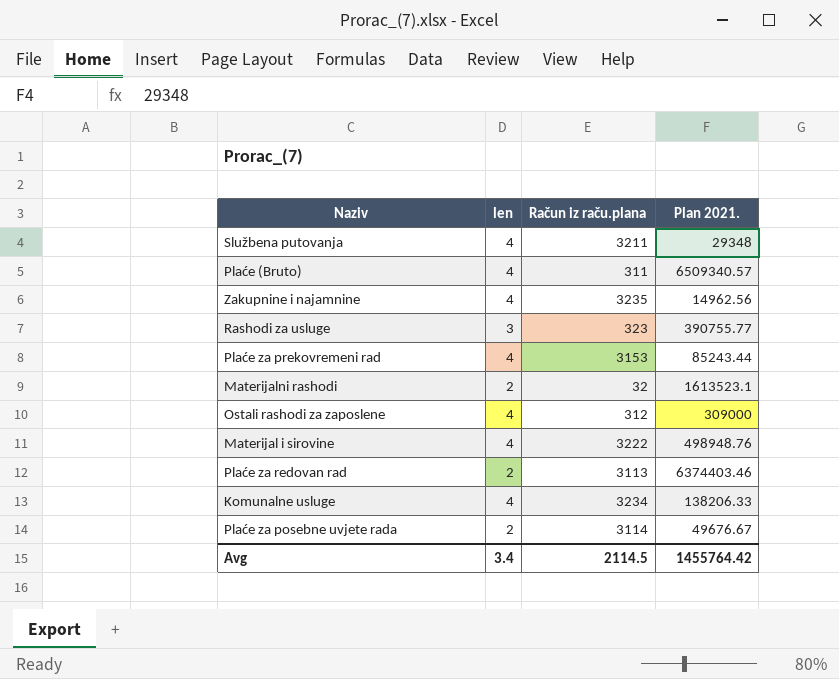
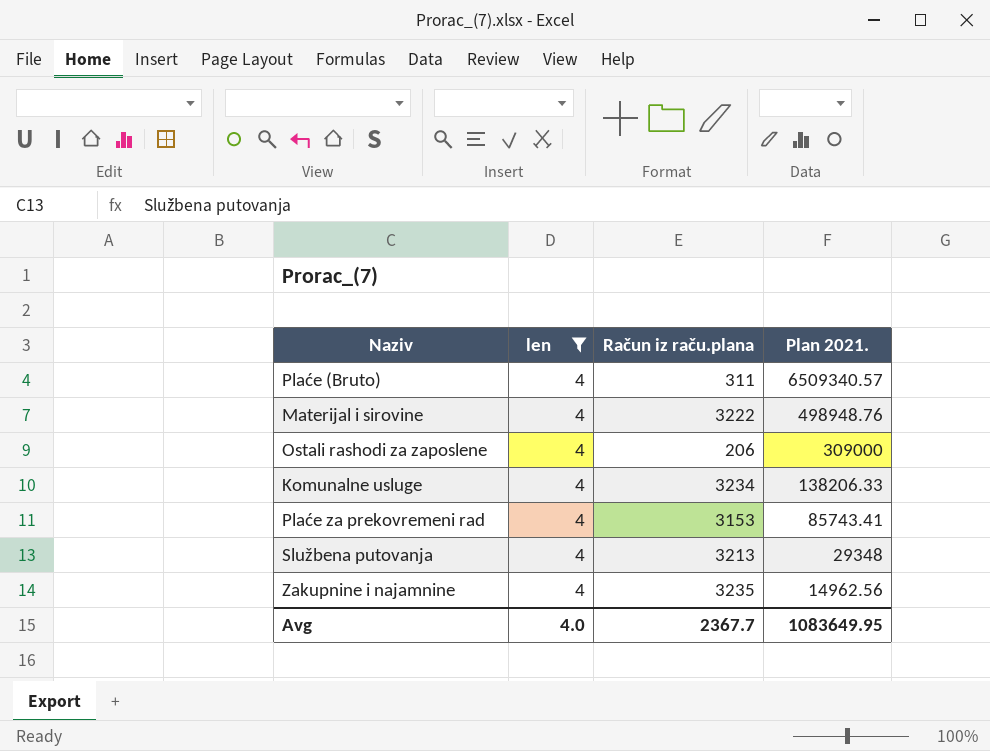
filter: none -> len = 4
row order: none -> Plan 2021. descending
Ostali rashodi za zaposlene | Račun iz raču.plana: 312 -> 206
Plaće za prekovremeni rad | Plan 2021.: 85243.44 -> 85743.41
Službena putovanja | Račun iz raču.plana: 3211 -> 3213
Avg | len: 3.4 -> 4.0
Avg | Račun iz raču.plana: 2114.5 -> 2367.7
Avg | Plan 2021.: 1455764.42 -> 1083649.95

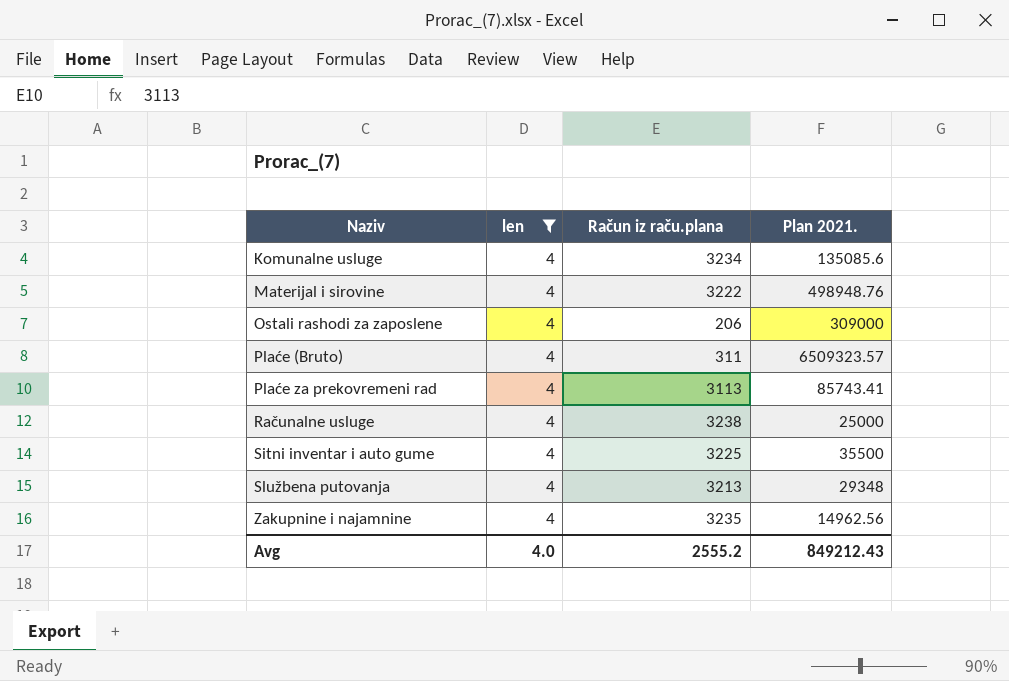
row order: Plan 2021. descending -> Naziv ascending
Komunalne usluge | Plan 2021.: 138206.33 -> 135085.6
Plaće (Bruto) | Plan 2021.: 6509340.57 -> 6509323.57
Plaće za prekovremeni rad | Račun iz raču.plana: 3153 -> 3113
row Računalne usluge: none -> 4 | 3238 | 25000
row Sitni inventar i auto gume: none -> 4 | 3225 | 35500
Avg | Račun iz raču.plana: 2367.7 -> 2555.2
Avg | Plan 2021.: 1083649.95 -> 849212.43

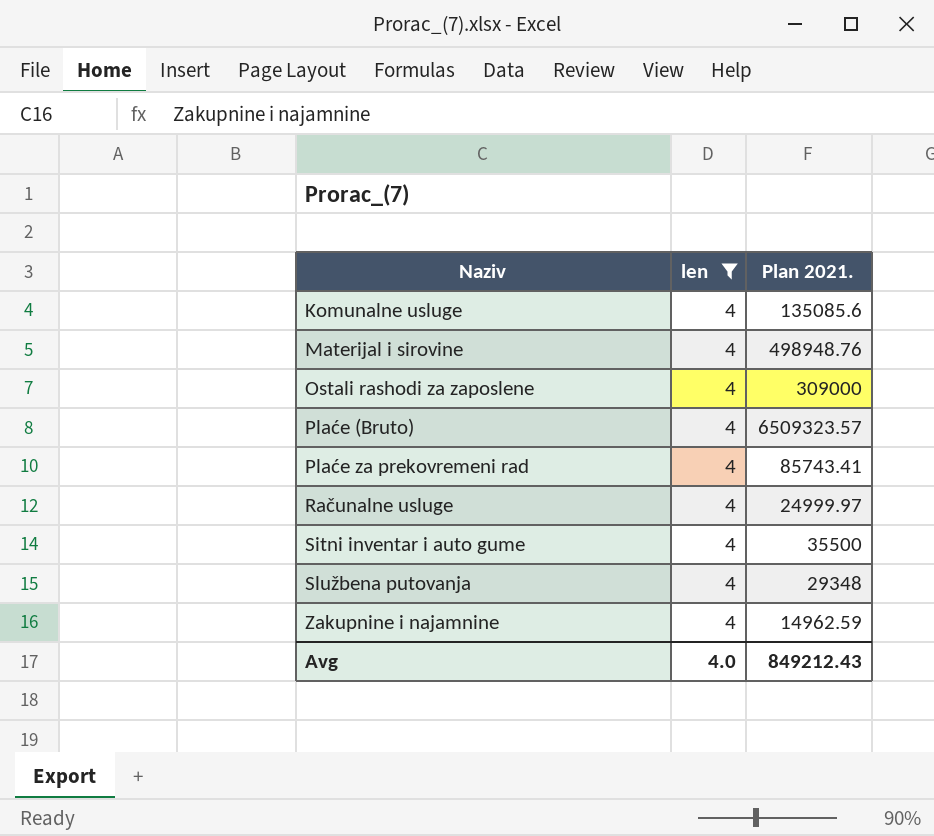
column Račun iz raču.plana | position: 3 -> none
Računalne usluge | Plan 2021.: 25000 -> 24999.97
Zakupnine i najamnine | Plan 2021.: 14962.56 -> 14962.59

